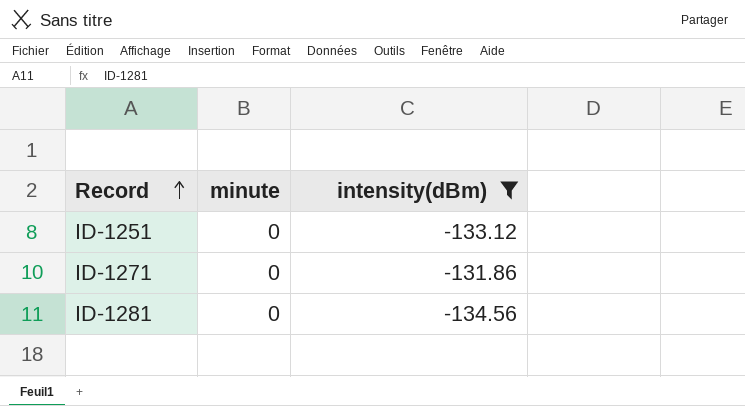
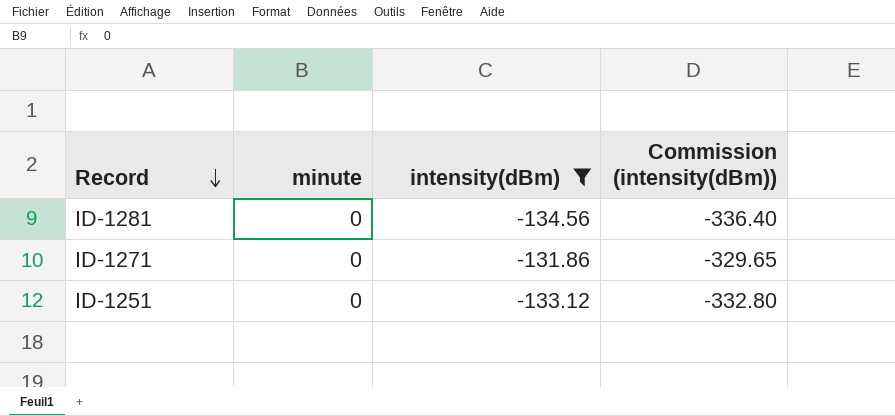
row order: Record ascending -> Record descending
column Commission (intensity(dBm)) | formula: none -> [intensity(dBm)] * 2.5

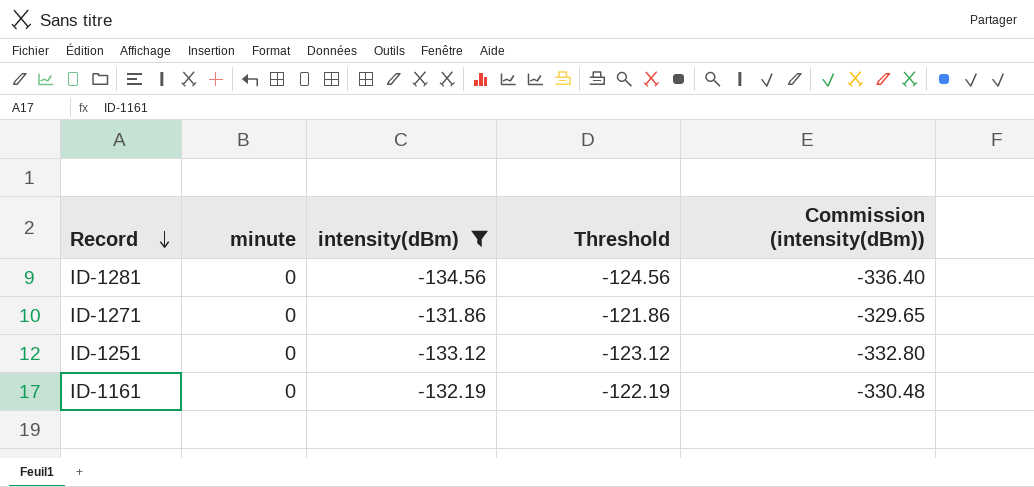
column Threshold | formula: none -> [intensity(dBm)] + 10
row ID-1161: none -> 0 | -132.19 | -122.19 | -330.48

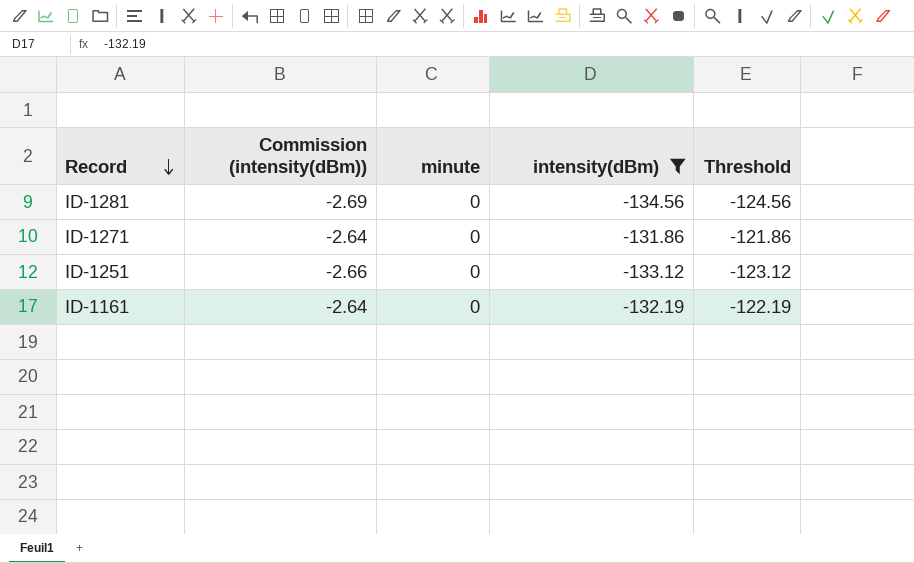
column Commission (intensity(dBm)) | formula: [intensity(dBm)] * 2.5 -> [intensity(dBm)] * 0.02
column Commission (intensity(dBm)) | position: 5 -> 2

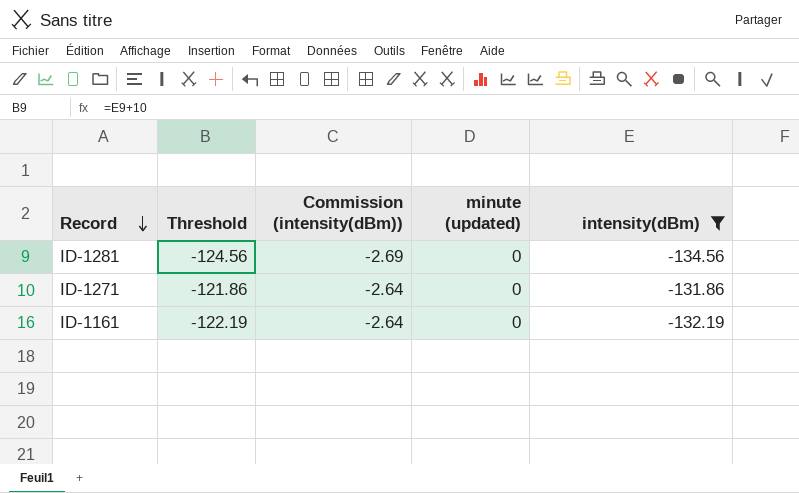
column Threshold | position: 5 -> 2
column name: minute -> minute (updated)
row ID-1251: -2.66 | 0 | -133.12 | -123.12 -> none

